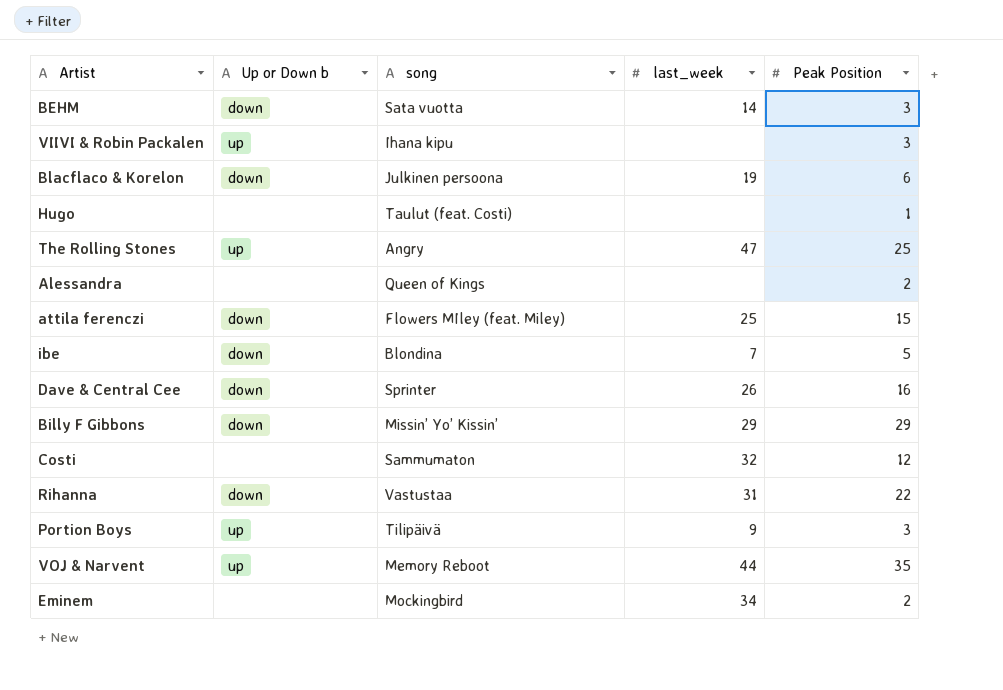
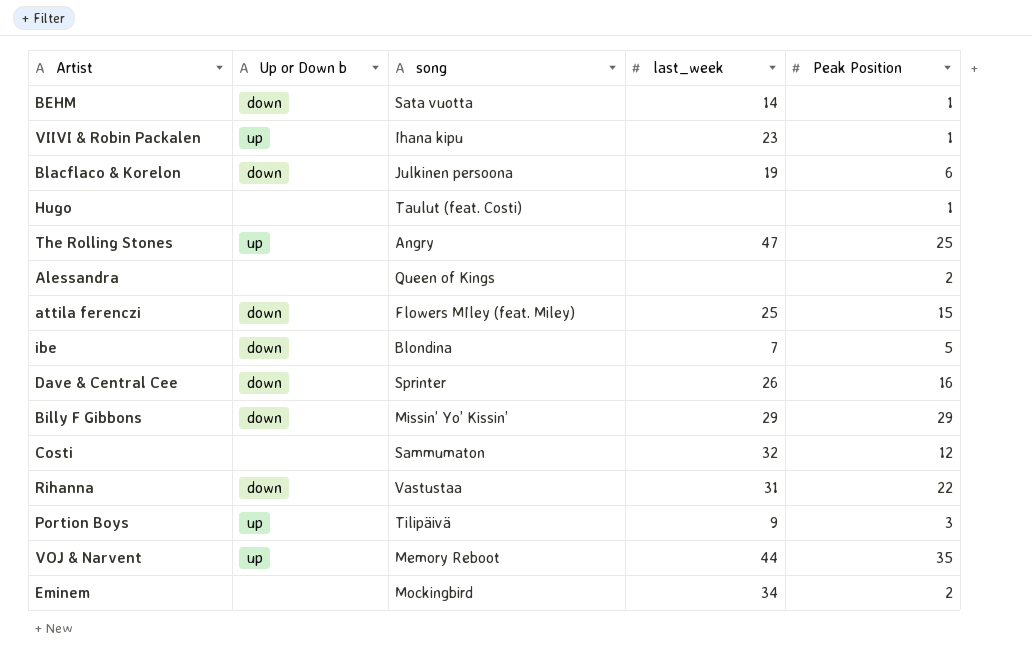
BEHM | Peak Position: 3 -> 1
VIIVI & Robin Packalen | last_week: none -> 23
VIIVI & Robin Packalen | Peak Position: 3 -> 1

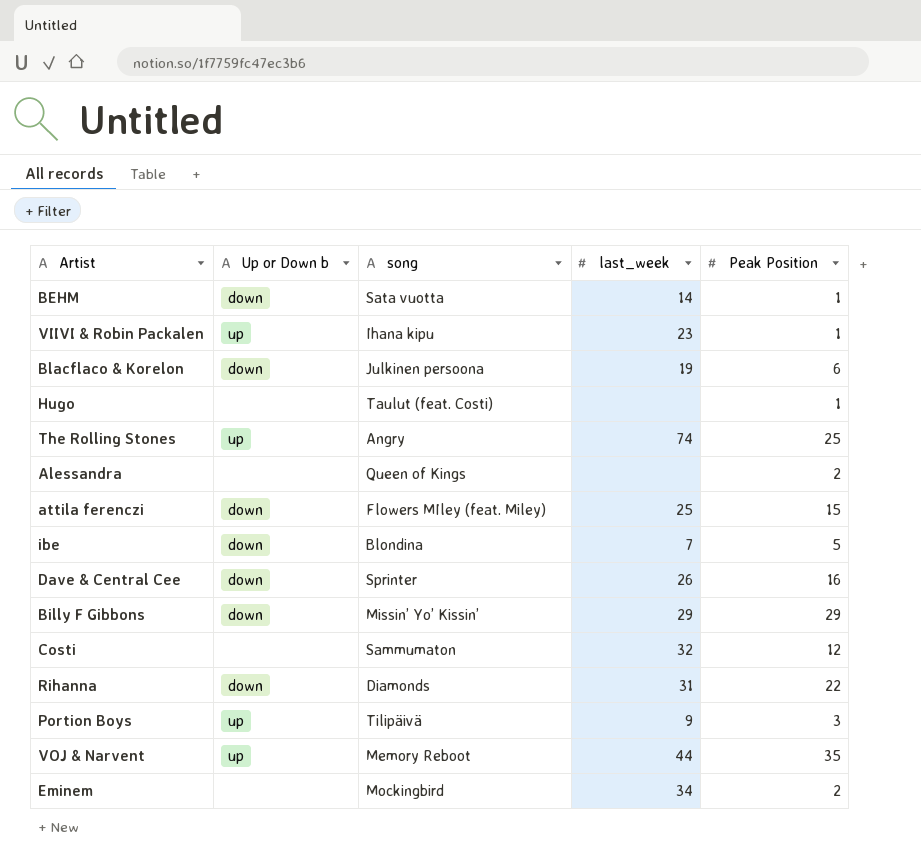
The Rolling Stones | last_week: 47 -> 74
Rihanna | song: Vastustaa -> Diamonds

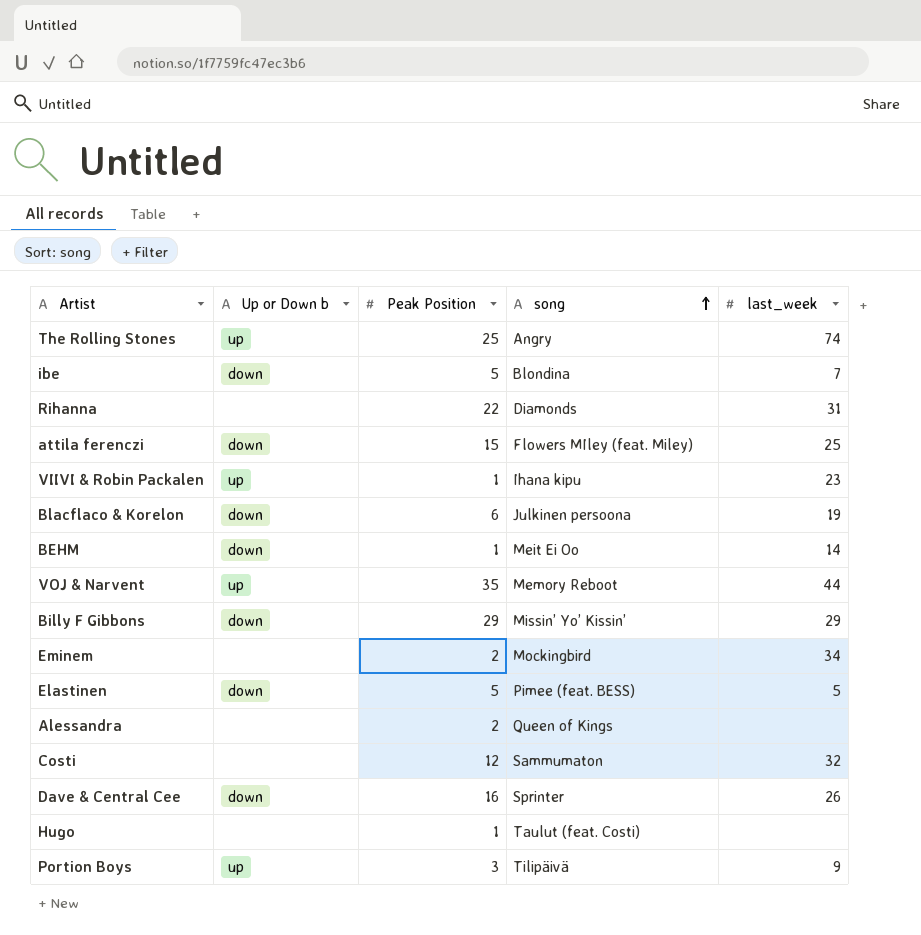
row order: none -> song ascending
column Peak Position | position: 5 -> 3
Rihanna | Up or Down b: down -> none
BEHM | song: Sata vuotta -> Meit Ei Oo
row Elastinen: none -> down | 5 | Pimee (feat. BESS) | 5

